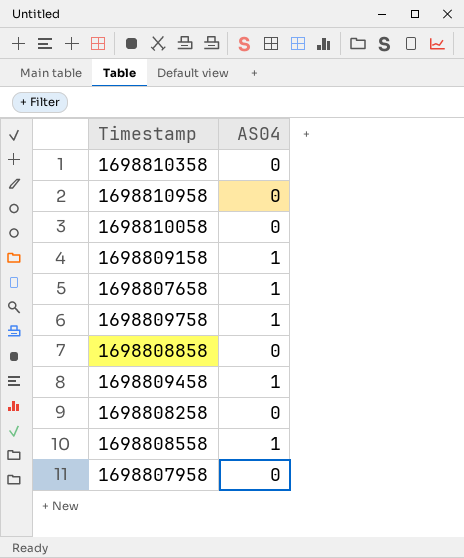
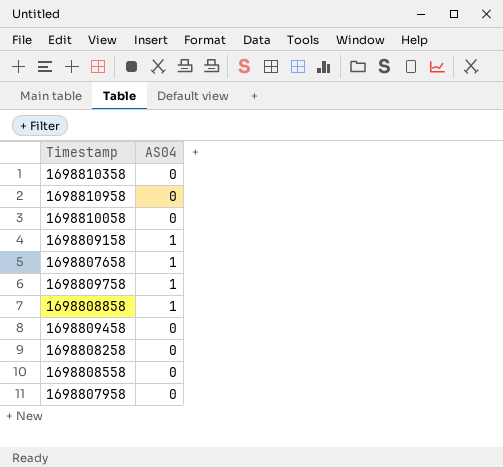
1698808858 | AS04: 0 -> 1
1698809458 | AS04: 1 -> 0
1698808558 | AS04: 1 -> 0

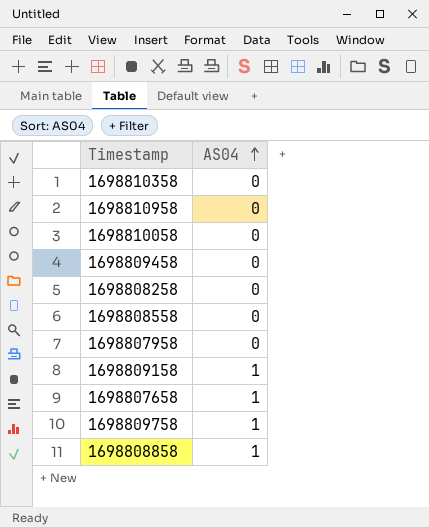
row order: none -> AS04 ascending

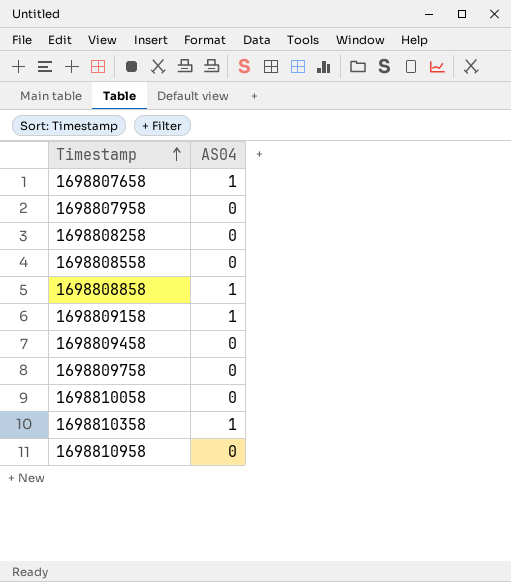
row order: AS04 ascending -> Timestamp ascending
1698809758 | AS04: 1 -> 0
1698810358 | AS04: 0 -> 1

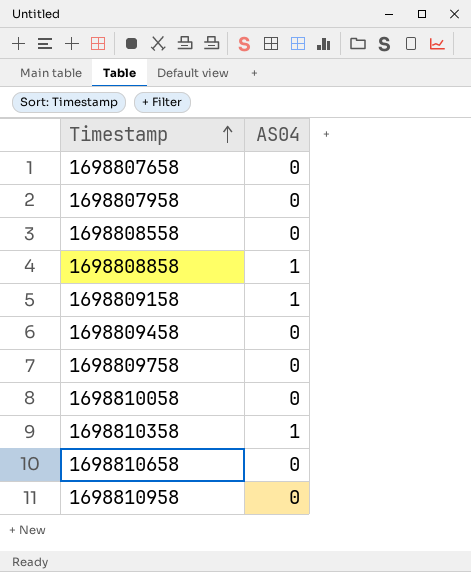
row 1698808258: 0 -> none
1698807658 | AS04: 1 -> 0
row 1698810658: none -> 0

